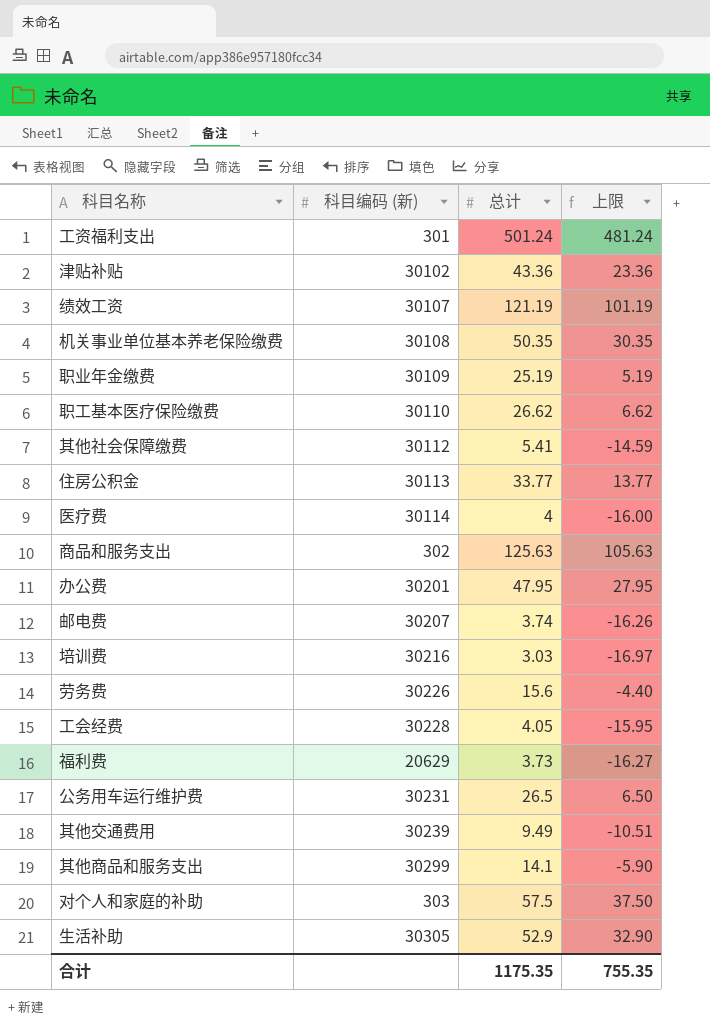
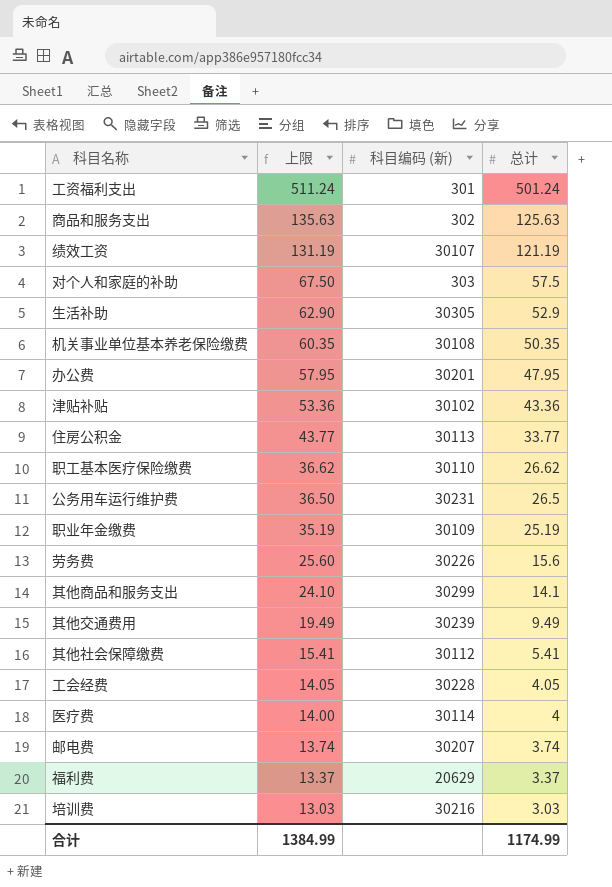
row order: none -> 上限 descending
column 上限 | formula: [总计] - 20 -> [总计] + 10
column 上限 | position: 4 -> 2
福利费 | 总计: 3.73 -> 3.37
合计 | 上限: 755.35 -> 1384.99
合计 | 总计: 1175.35 -> 1174.99

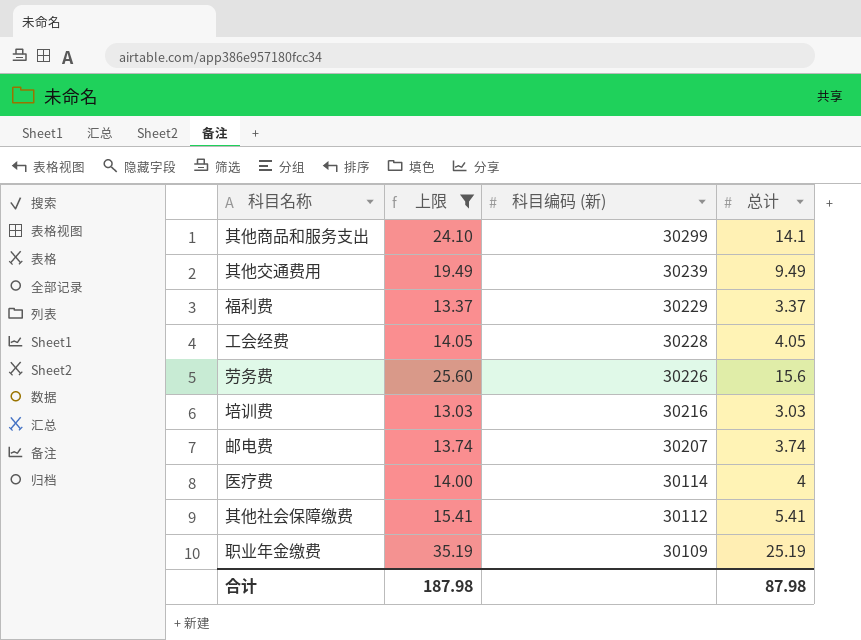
filter: none -> 上限 <= 35.19
row order: 上限 descending -> 科目编码 (新) descending
福利费 | 科目编码 (新): 20629 -> 30229
合计 | 上限: 1384.99 -> 187.98
合计 | 总计: 1174.99 -> 87.98

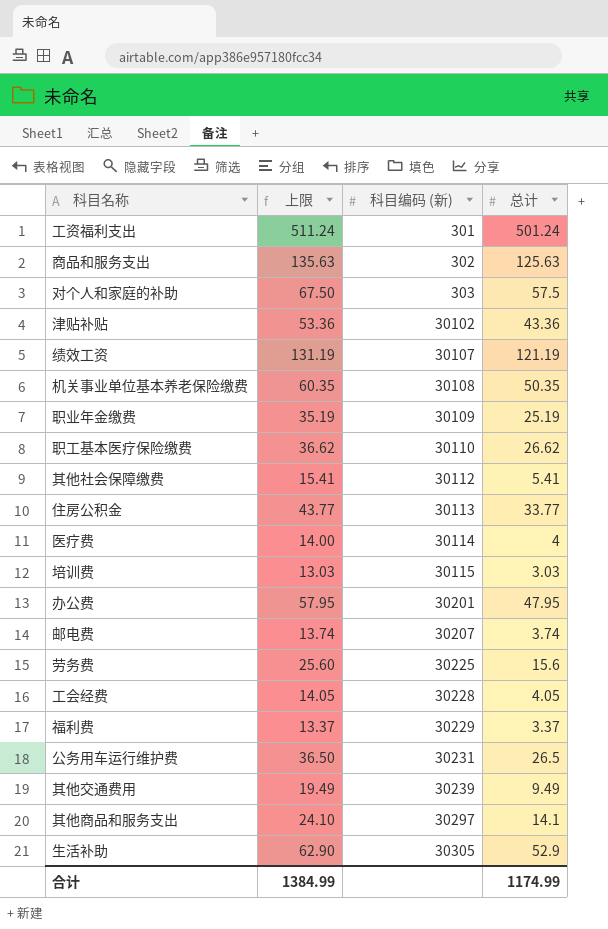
filter: 上限 <= 35.19 -> none
row order: 科目编码 (新) descending -> 科目编码 (新) ascending
培训费 | 科目编码 (新): 30216 -> 30115
劳务费 | 科目编码 (新): 30226 -> 30225
其他商品和服务支出 | 科目编码 (新): 30299 -> 30297
合计 | 上限: 187.98 -> 1384.99
合计 | 总计: 87.98 -> 1174.99

